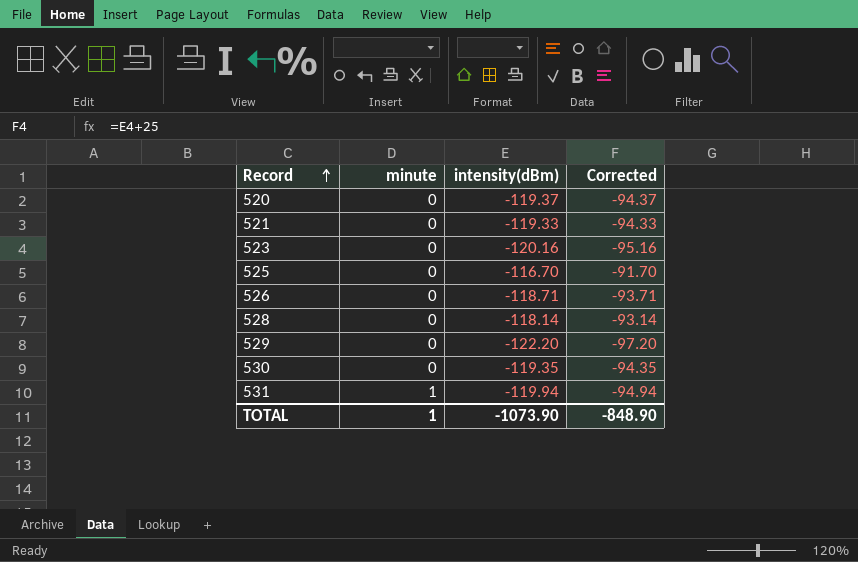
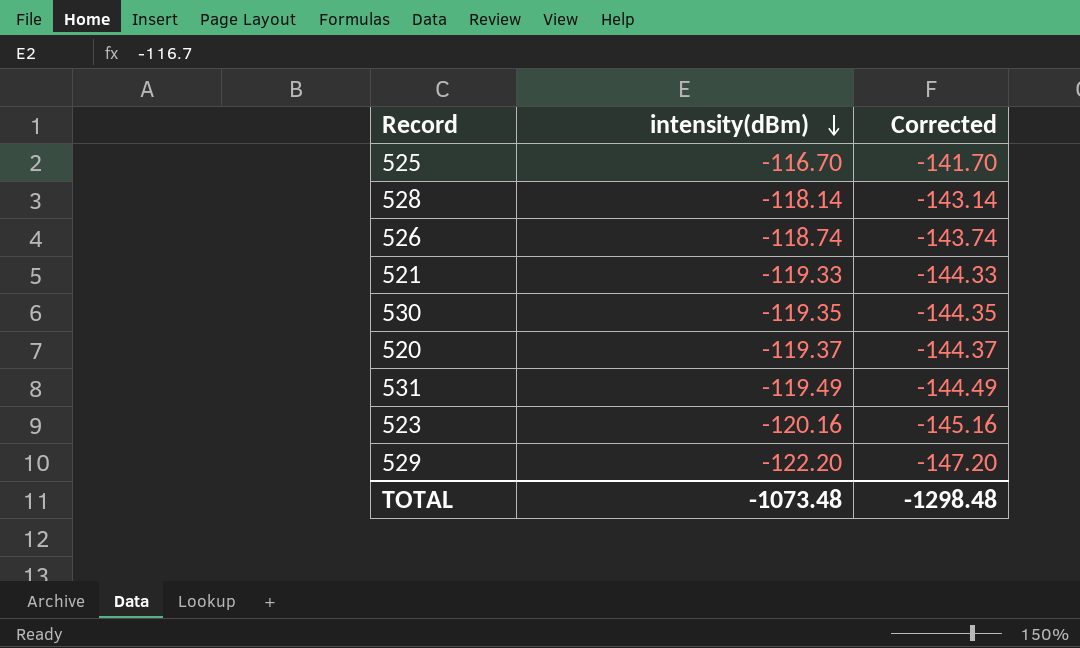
row order: Record ascending -> intensity(dBm) descending
column minute | position: 2 -> none
column Corrected | formula: [intensity(dBm)] + 25 -> [intensity(dBm)] - 25
526 | intensity(dBm): -118.71 -> -118.74
531 | intensity(dBm): -119.94 -> -119.49
TOTAL | intensity(dBm): -1073.90 -> -1073.48
TOTAL | Corrected: -848.90 -> -1298.48

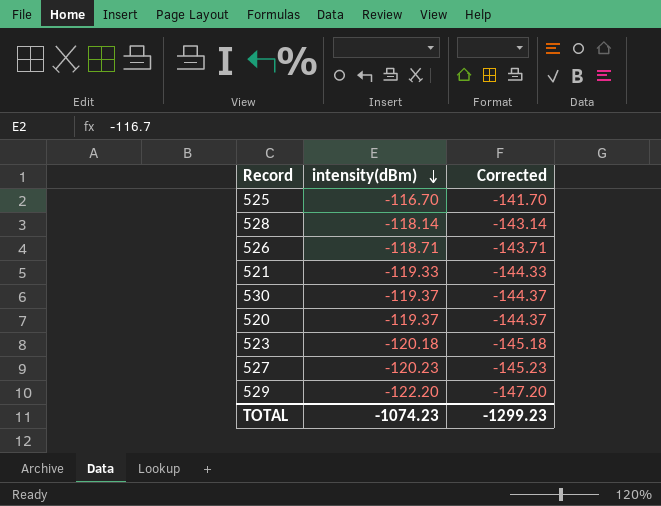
row 531: -119.49 | -144.49 -> none
526 | intensity(dBm): -118.74 -> -118.71
526 | Corrected: -143.74 -> -143.71
530 | intensity(dBm): -119.35 -> -119.37
530 | Corrected: -144.35 -> -144.37
523 | intensity(dBm): -120.16 -> -120.18
523 | Corrected: -145.16 -> -145.18
row 527: none -> -120.23 | -145.23
TOTAL | intensity(dBm): -1073.48 -> -1074.23
TOTAL | Corrected: -1298.48 -> -1299.23

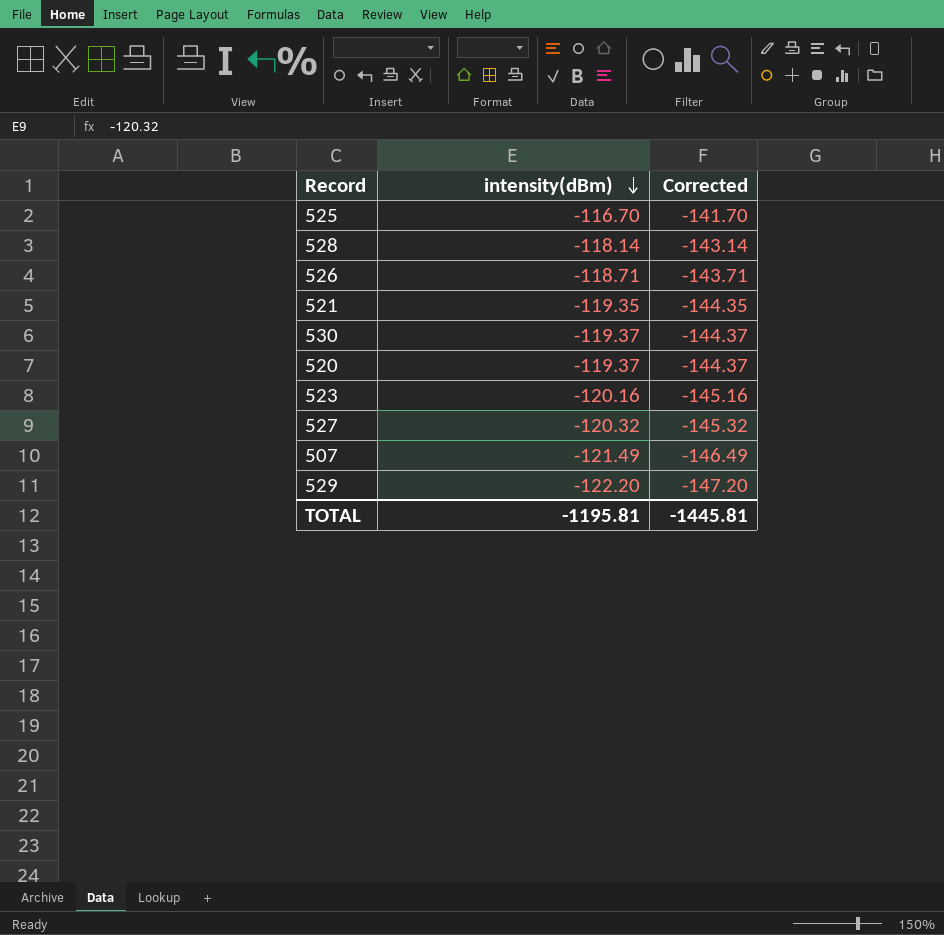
521 | intensity(dBm): -119.33 -> -119.35
521 | Corrected: -144.33 -> -144.35
523 | intensity(dBm): -120.18 -> -120.16
523 | Corrected: -145.18 -> -145.16
527 | intensity(dBm): -120.23 -> -120.32
527 | Corrected: -145.23 -> -145.32
row 507: none -> -121.49 | -146.49
TOTAL | intensity(dBm): -1074.23 -> -1195.81
TOTAL | Corrected: -1299.23 -> -1445.81

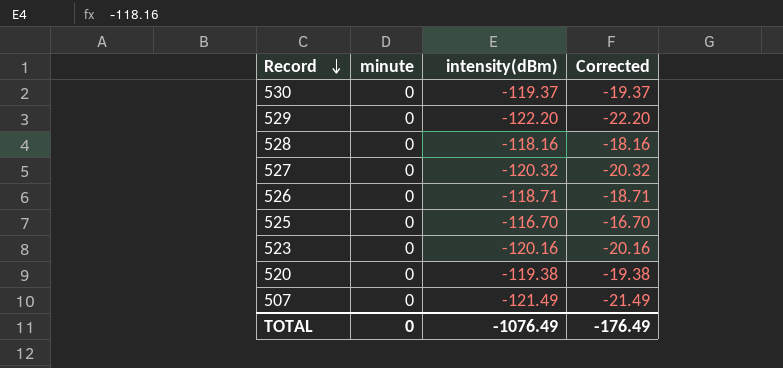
row order: intensity(dBm) descending -> Record descending
column minute | position: none -> 2
column Corrected | formula: [intensity(dBm)] - 25 -> [intensity(dBm)] + 100
row 521: -119.35 | -144.35 -> none
528 | intensity(dBm): -118.14 -> -118.16
520 | intensity(dBm): -119.37 -> -119.38
TOTAL | intensity(dBm): -1195.81 -> -1076.49
TOTAL | Corrected: -1445.81 -> -176.49

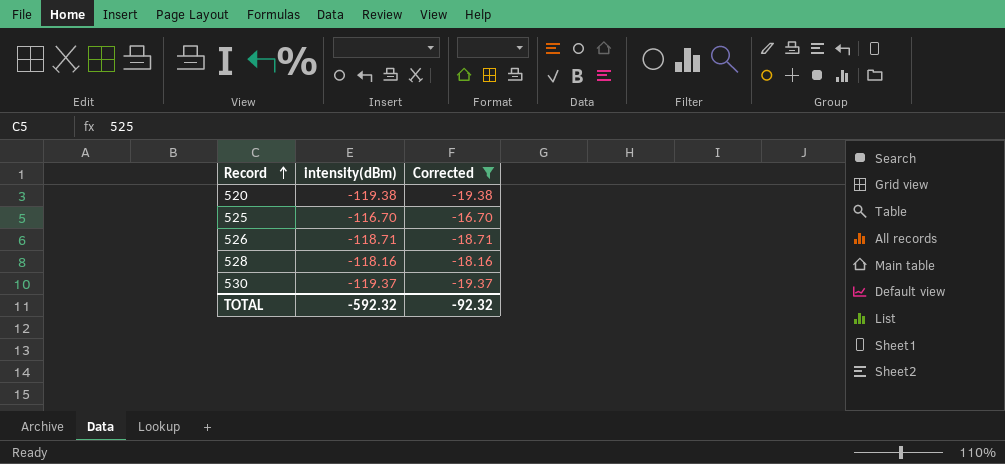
filter: none -> Corrected >= -19.38
row order: Record descending -> Record ascending
column minute | position: 2 -> none
TOTAL | intensity(dBm): -1076.49 -> -592.32
TOTAL | Corrected: -176.49 -> -92.32

